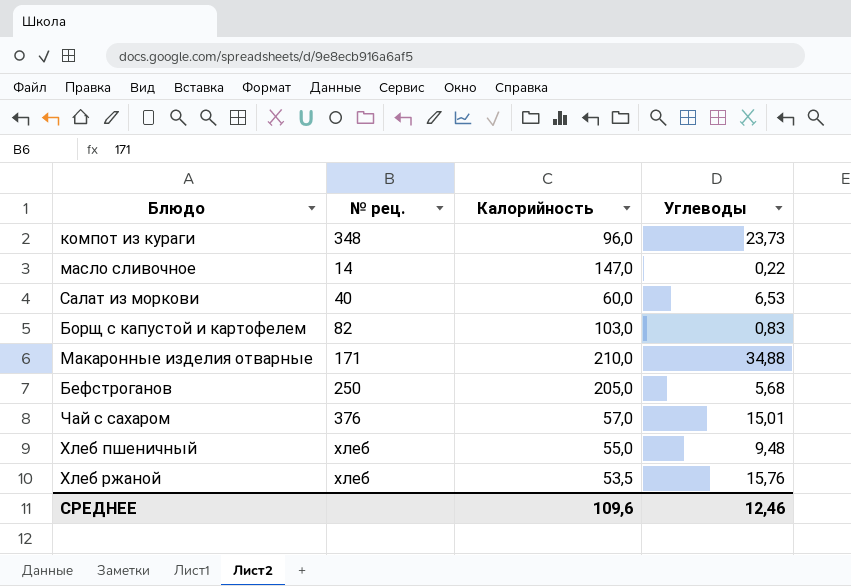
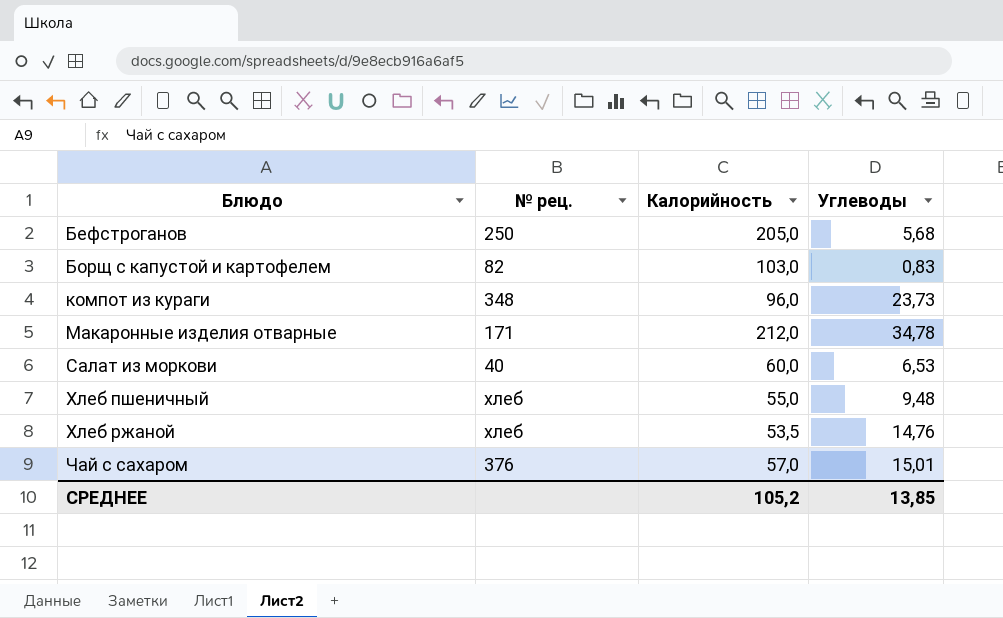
row order: none -> Блюдо ascending
row масло сливочное: 14 | 147,0 | 0,22 -> none
Макаронные изделия отварные | Калорийность: 210,0 -> 212,0
Макаронные изделия отварные | Углеводы: 34,88 -> 34,78
Хлеб ржаной | Углеводы: 15,76 -> 14,76
СРЕДНЕЕ | Калорийность: 109,6 -> 105,2
СРЕДНЕЕ | Углеводы: 12,46 -> 13,85

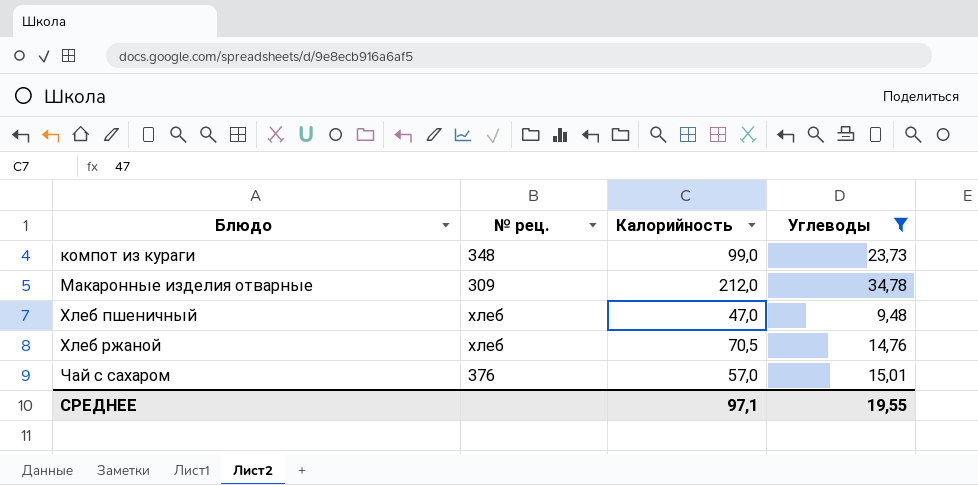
filter: none -> Углеводы >= 9,48
компот из кураги | Калорийность: 96,0 -> 99,0
Макаронные изделия отварные | № рец.: 171 -> 309
Хлеб пшеничный | Калорийность: 55,0 -> 47,0
Хлеб ржаной | Калорийность: 53,5 -> 70,5
СРЕДНЕЕ | Калорийность: 105,2 -> 97,1
СРЕДНЕЕ | Углеводы: 13,85 -> 19,55

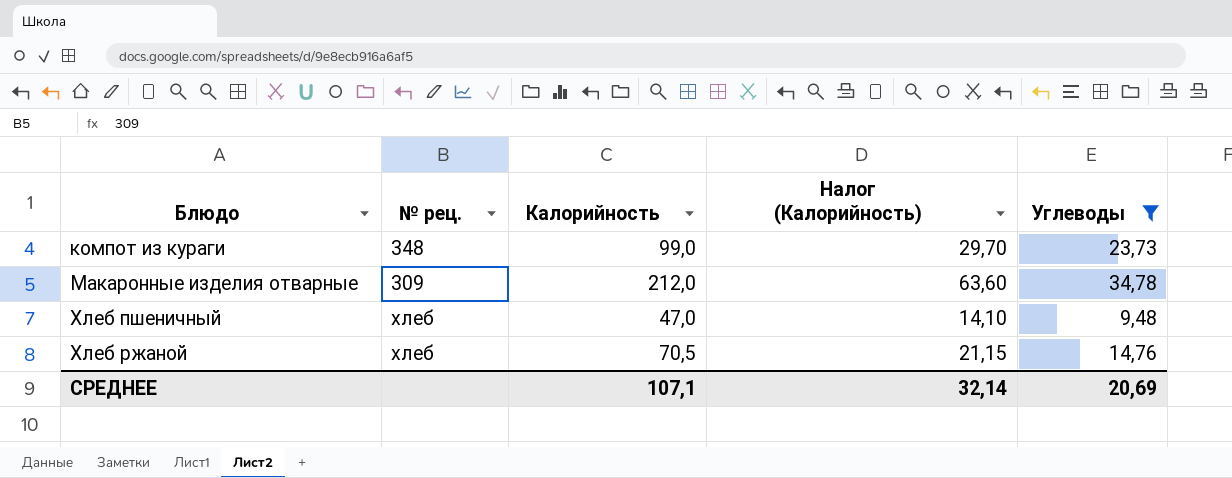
column Налог (Калорийность) | formula: none -> [Калорийность] * 0,3
row Чай с сахаром: 376 | 57,0 | 15,01 -> none
СРЕДНЕЕ | Калорийность: 97,1 -> 107,1
СРЕДНЕЕ | Углеводы: 19,55 -> 20,69

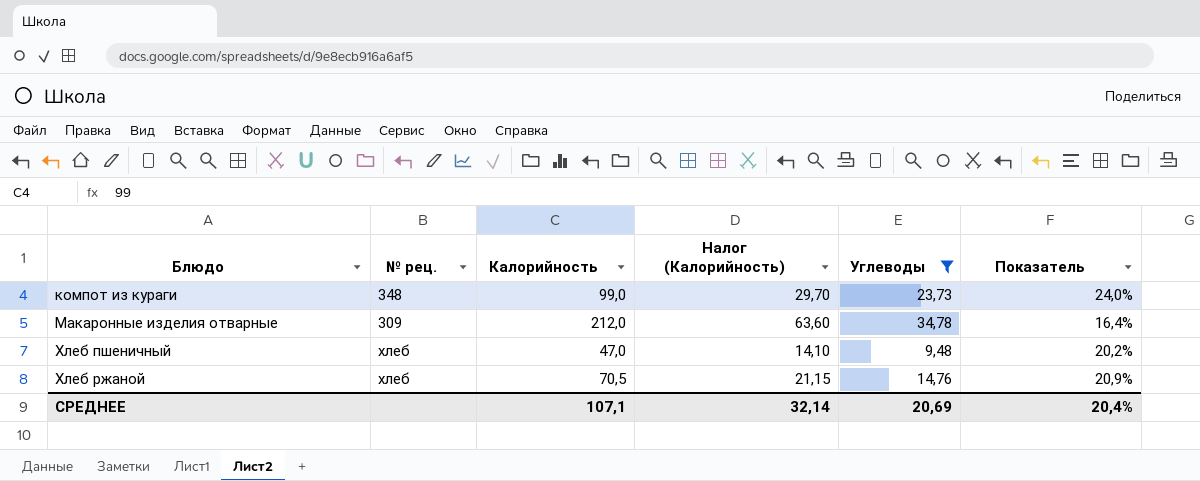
column Показатель | formula: none -> [Углеводы] / [Калорийность]

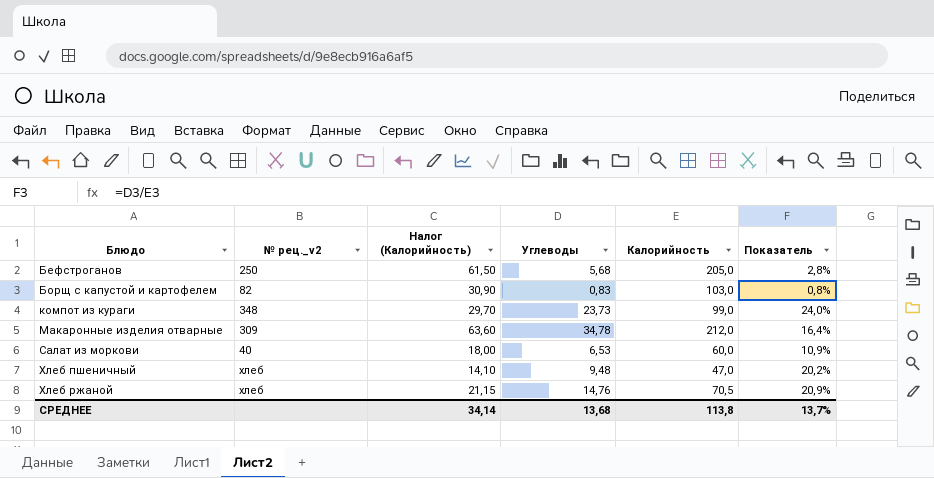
filter: Углеводы >= 9,48 -> none
column name: № рец. -> № рец._v2
column Калорийность | position: 3 -> 5
СРЕДНЕЕ | Налог (Калорийность): 32,14 -> 34,14
СРЕДНЕЕ | Углеводы: 20,69 -> 13,68
СРЕДНЕЕ | Калорийность: 107,1 -> 113,8
СРЕДНЕЕ | Показатель: 20,4% -> 13,7%

